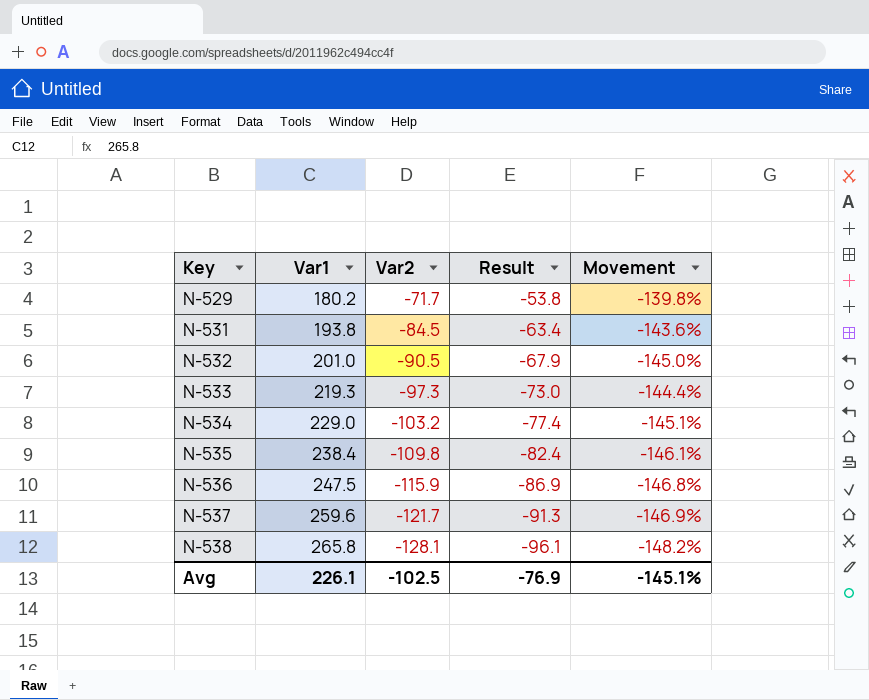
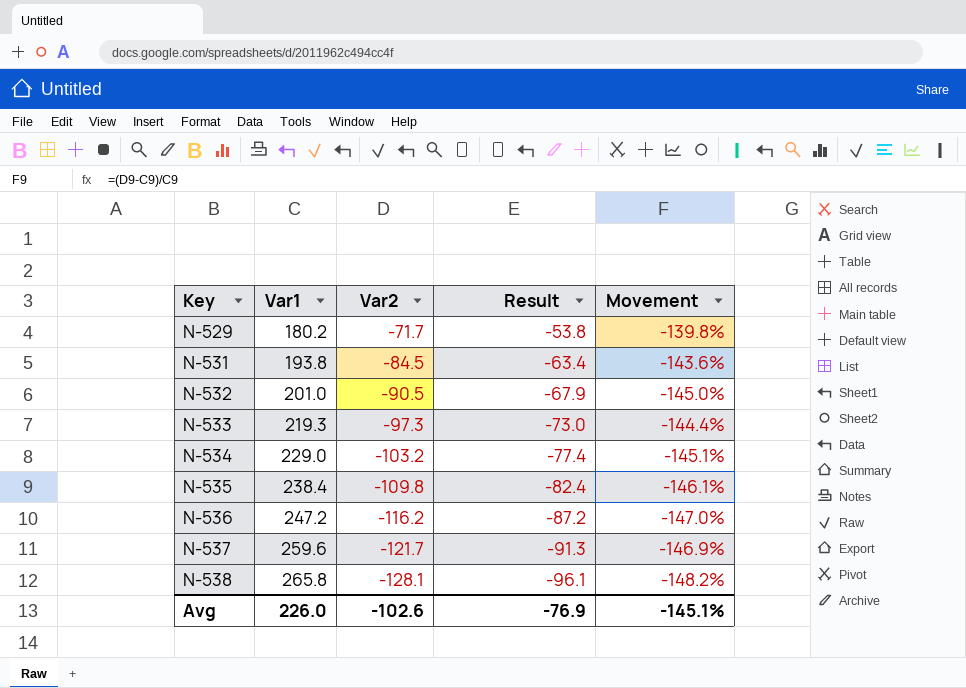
N-536 | Var1: 247.5 -> 247.2
N-536 | Var2: -115.9 -> -116.2
N-536 | Result: -86.9 -> -87.2
N-536 | Movement: -146.8% -> -147.0%
Avg | Var1: 226.1 -> 226.0
Avg | Var2: -102.5 -> -102.6

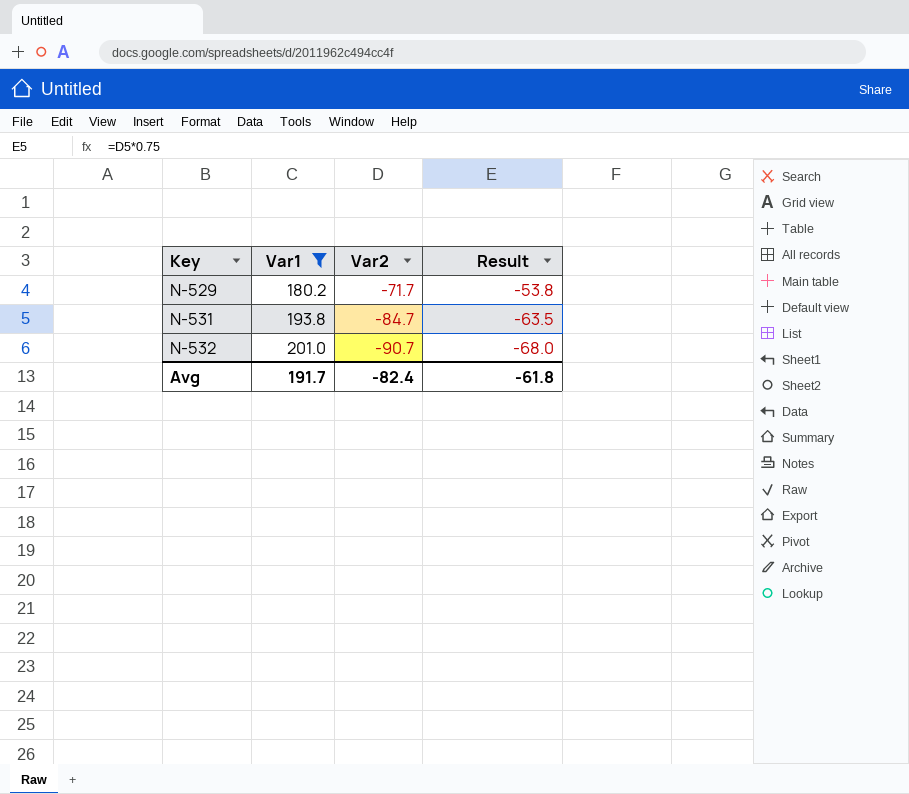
filter: none -> Var1 <= 201.0
column Movement | formula: ([Var2] - [Var1]) / [Var1] -> none
N-531 | Var2: -84.5 -> -84.7
N-531 | Result: -63.4 -> -63.5
N-532 | Var2: -90.5 -> -90.7
N-532 | Result: -67.9 -> -68.0
Avg | Var1: 226.0 -> 191.7
Avg | Var2: -102.6 -> -82.4
Avg | Result: -76.9 -> -61.8

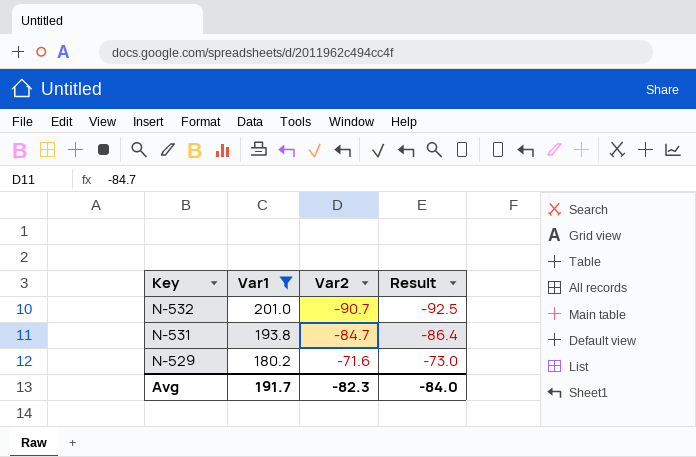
row order: Key ascending -> Key descending
column Result | formula: [Var2] * 0.75 -> [Var2] * 1.02
N-529 | Var2: -71.7 -> -71.6
Avg | Var2: -82.4 -> -82.3
Avg | Result: -61.8 -> -84.0

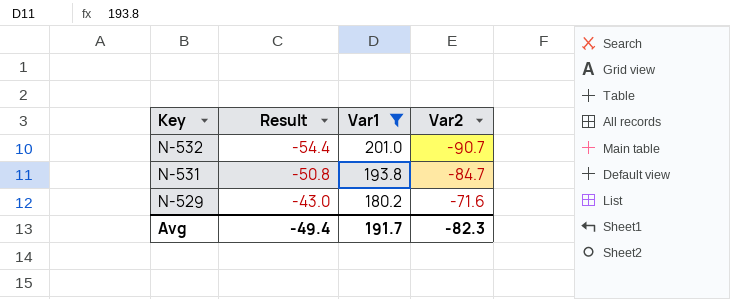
column Result | formula: [Var2] * 1.02 -> [Var2] * 0.6
column Result | position: 4 -> 2
Avg | Result: -84.0 -> -49.4

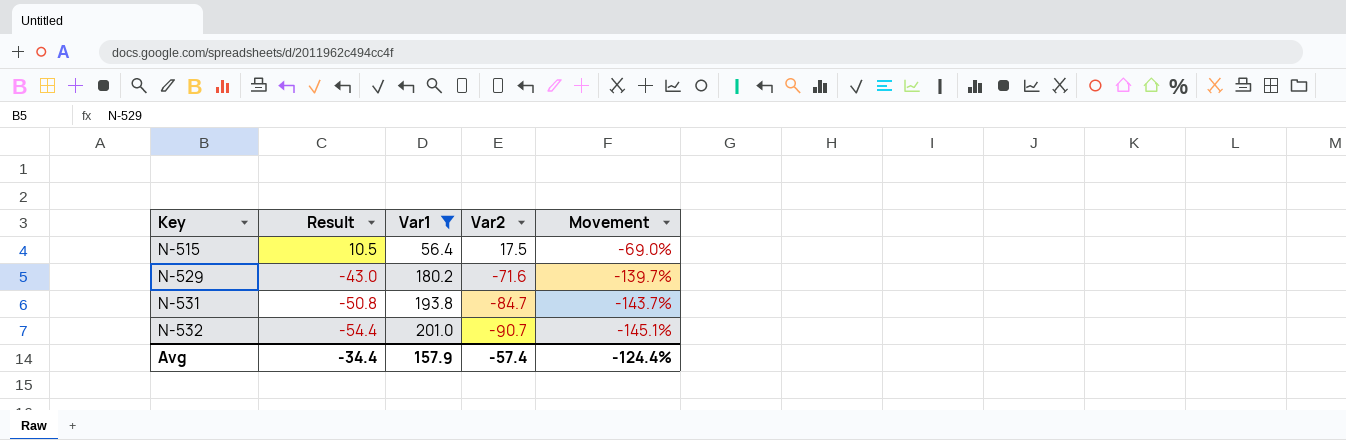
row order: Key descending -> Key ascending
column Movement | formula: none -> ([Var2] - [Var1]) / [Var1]
row N-515: none -> 10.5 | 56.4 | 17.5 | -69.0%
Avg | Result: -49.4 -> -34.4
Avg | Var1: 191.7 -> 157.9
Avg | Var2: -82.3 -> -57.4

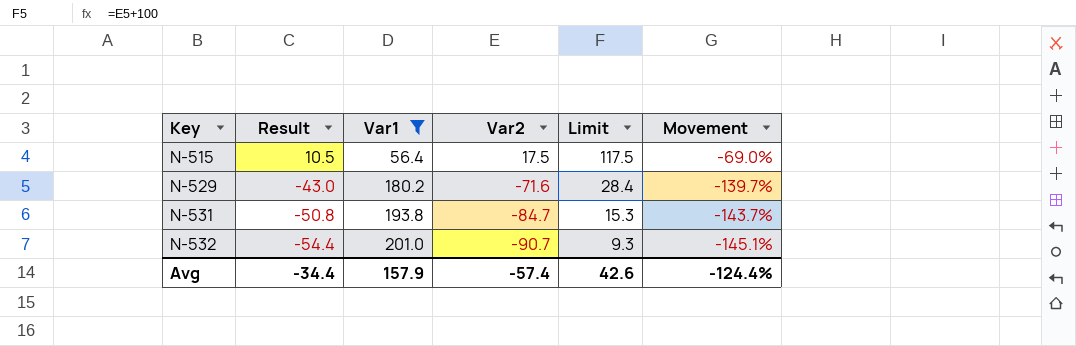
column Limit | formula: none -> [Var2] + 100

